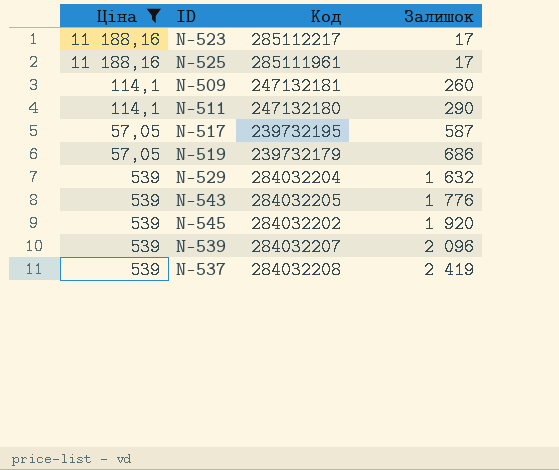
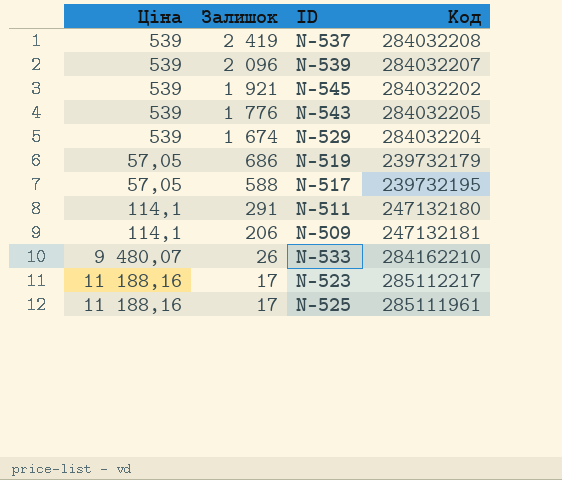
filter: Ціна != 9 480,07 -> none
row order: Залишок ascending -> Залишок descending
column Залишок | position: 4 -> 2
N-545 | Залишок: 1 920 -> 1 921
N-529 | Залишок: 1 632 -> 1 674
N-517 | Залишок: 587 -> 588
N-511 | Залишок: 290 -> 291
N-509 | Залишок: 260 -> 206

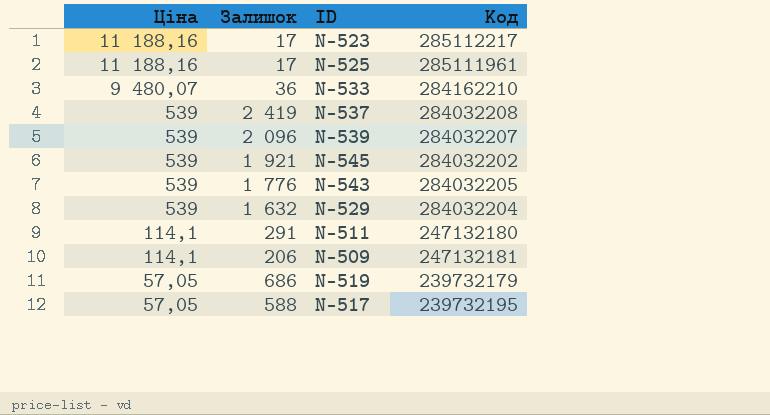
row order: Залишок descending -> Ціна descending
N-533 | Залишок: 26 -> 36
N-529 | Залишок: 1 674 -> 1 632

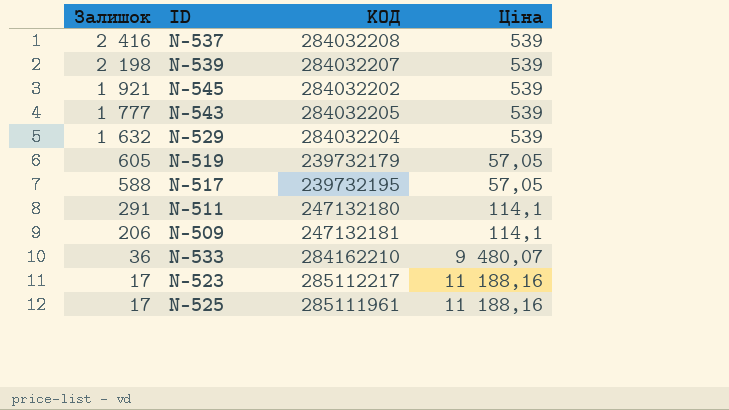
row order: Ціна descending -> Залишок descending
column name: Код -> КОД
column Ціна | position: 1 -> 4
N-537 | Залишок: 2 419 -> 2 416
N-539 | Залишок: 2 096 -> 2 198
N-543 | Залишок: 1 776 -> 1 777
N-519 | Залишок: 686 -> 605

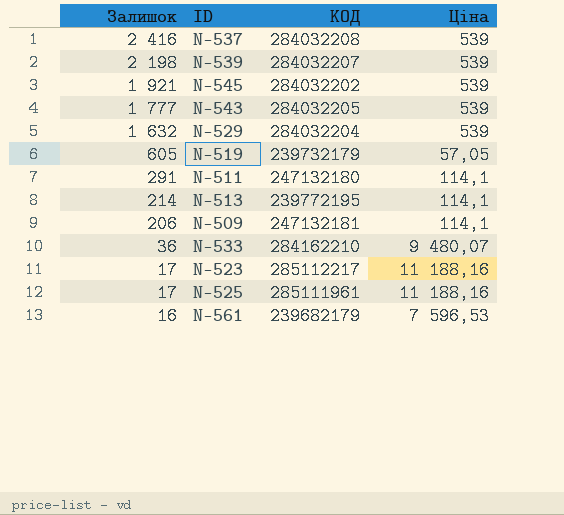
row N-517: 588 | 239732195 | 57,05 -> none
row N-513: none -> 214 | 239772195 | 114,1
row N-561: none -> 16 | 239682179 | 7 596,53

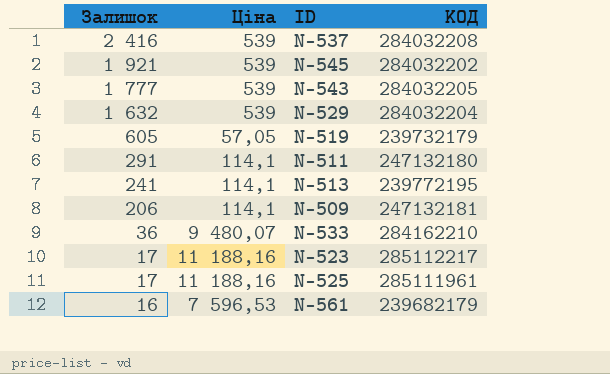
column Ціна | position: 4 -> 2
row N-539: 2 198 | 284032207 | 539 -> none
N-513 | Залишок: 214 -> 241

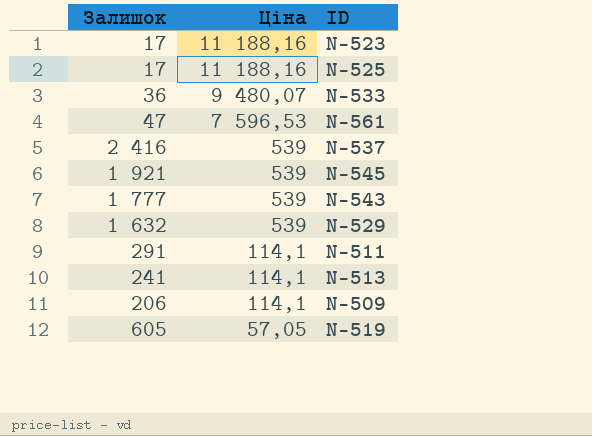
row order: Залишок descending -> Ціна descending
column КОД | position: 4 -> none
N-561 | Залишок: 16 -> 47

